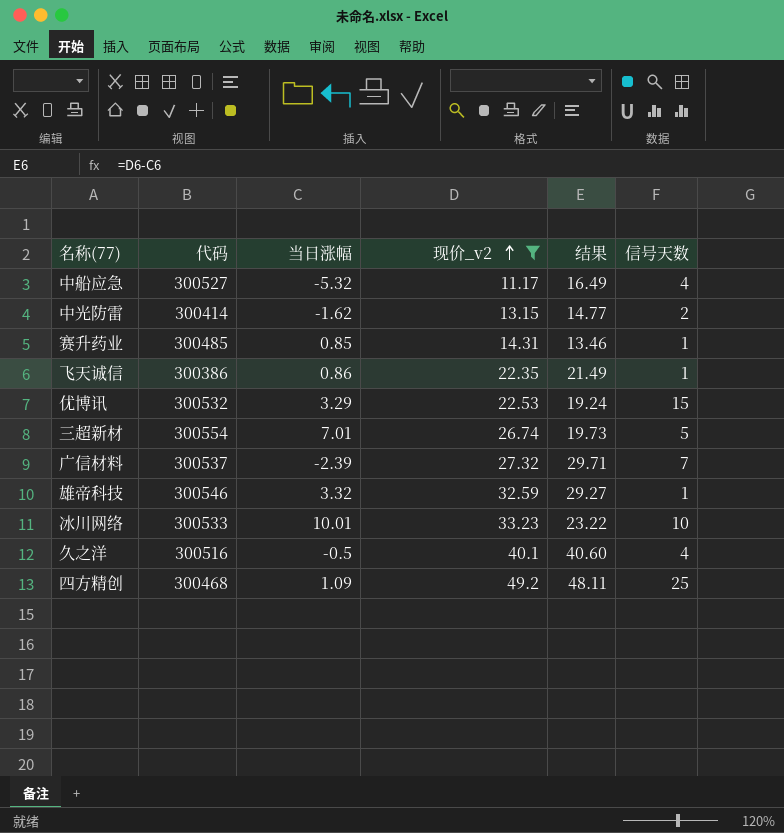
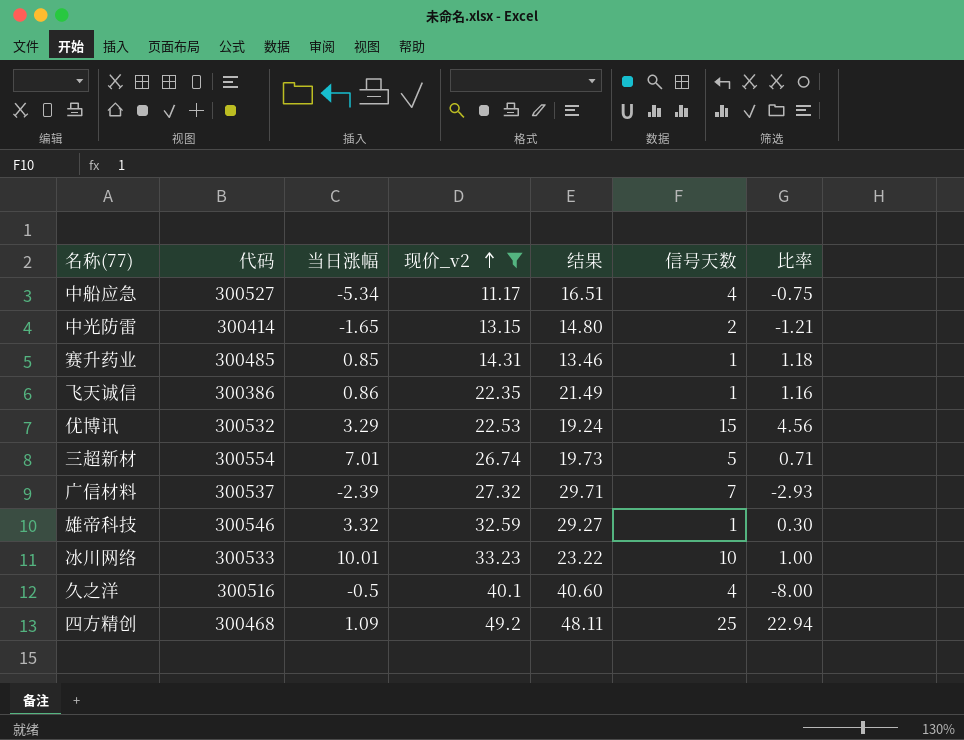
column 比率 | formula: none -> [信号天数] / [当日涨幅]
中船应急 | 当日涨幅: -5.32 -> -5.34
中船应急 | 结果: 16.49 -> 16.51
中光防雷 | 当日涨幅: -1.62 -> -1.65
中光防雷 | 结果: 14.77 -> 14.80

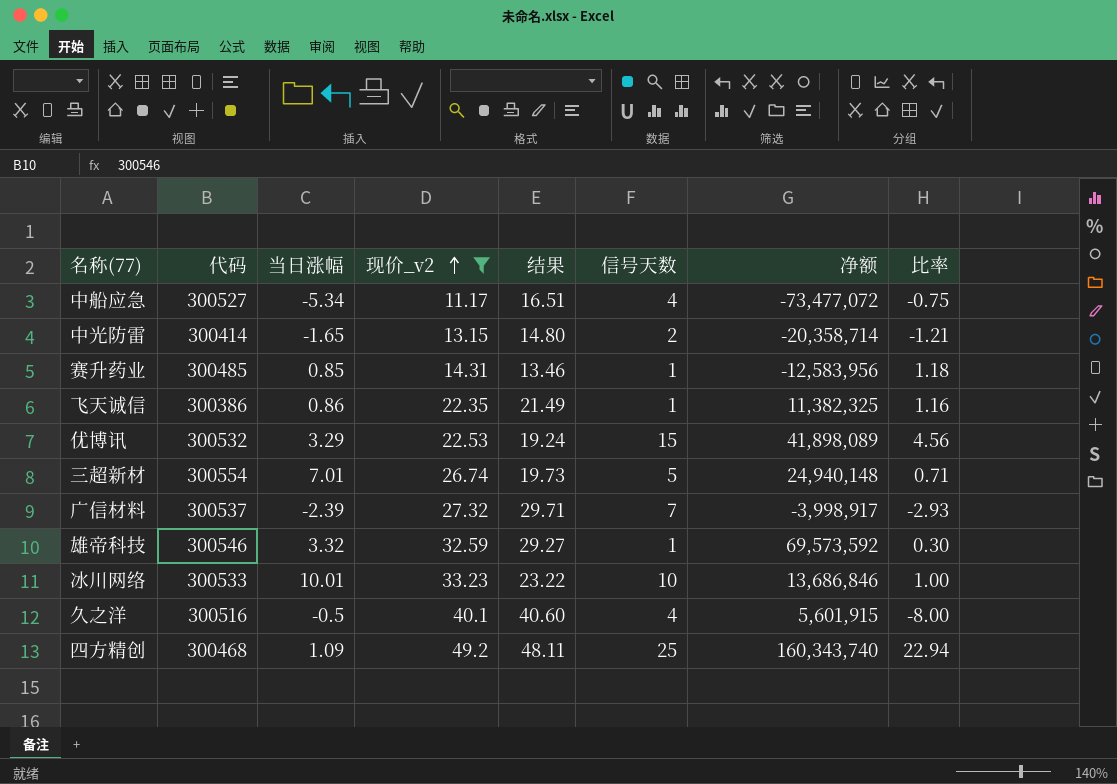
column 净额 | position: none -> 7

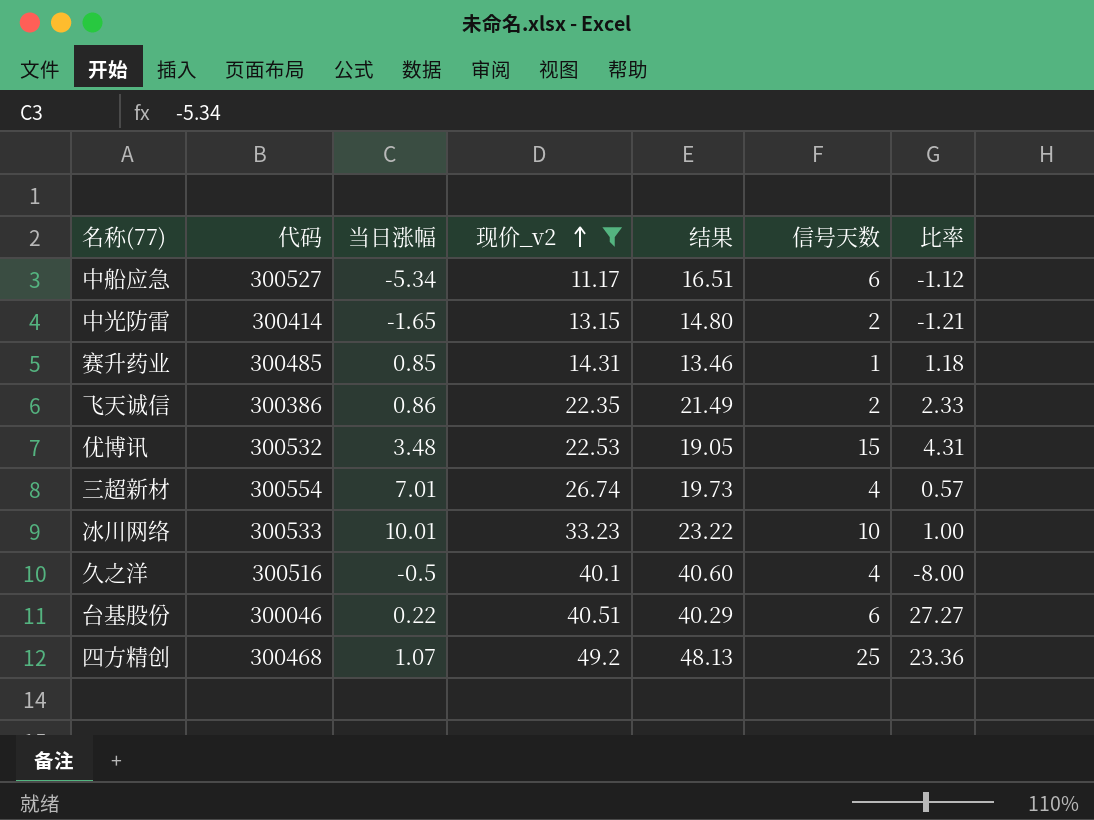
column 净额 | position: 7 -> none
row 广信材料: 300537 | -2.39 | 27.32 | 29.71 | 7 | -3,998,917 | -2.93 -> none
row 雄帝科技: 300546 | 3.32 | 32.59 | 29.27 | 1 | 69,573,592 | 0.30 -> none
中船应急 | 信号天数: 4 -> 6
中船应急 | 比率: -0.75 -> -1.12
飞天诚信 | 信号天数: 1 -> 2
飞天诚信 | 比率: 1.16 -> 2.33
优博讯 | 当日涨幅: 3.29 -> 3.48
优博讯 | 结果: 19.24 -> 19.05
优博讯 | 比率: 4.56 -> 4.31
三超新材 | 信号天数: 5 -> 4
三超新材 | 比率: 0.71 -> 0.57
row 台基股份: none -> 300046 | 0.22 | 40.51 | 40.29 | 6 | 27.27
四方精创 | 当日涨幅: 1.09 -> 1.07
四方精创 | 结果: 48.11 -> 48.13
四方精创 | 比率: 22.94 -> 23.36

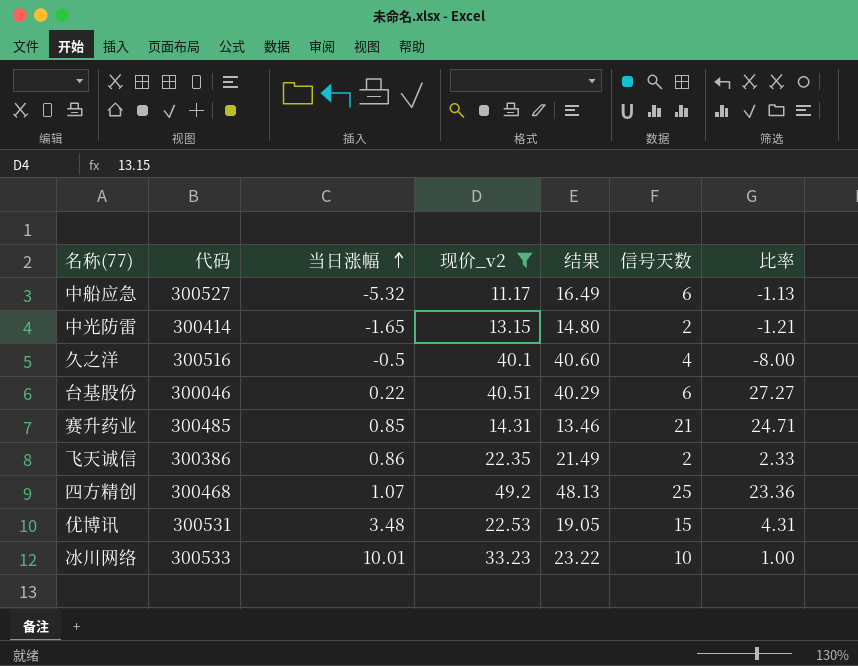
row order: 现价_v2 ascending -> 当日涨幅 ascending
row 三超新材: 300554 | 7.01 | 26.74 | 19.73 | 4 | 0.57 -> none
中船应急 | 当日涨幅: -5.34 -> -5.32
中船应急 | 结果: 16.51 -> 16.49
中船应急 | 比率: -1.12 -> -1.13
赛升药业 | 信号天数: 1 -> 21
赛升药业 | 比率: 1.18 -> 24.71
优博讯 | 代码: 300532 -> 300531

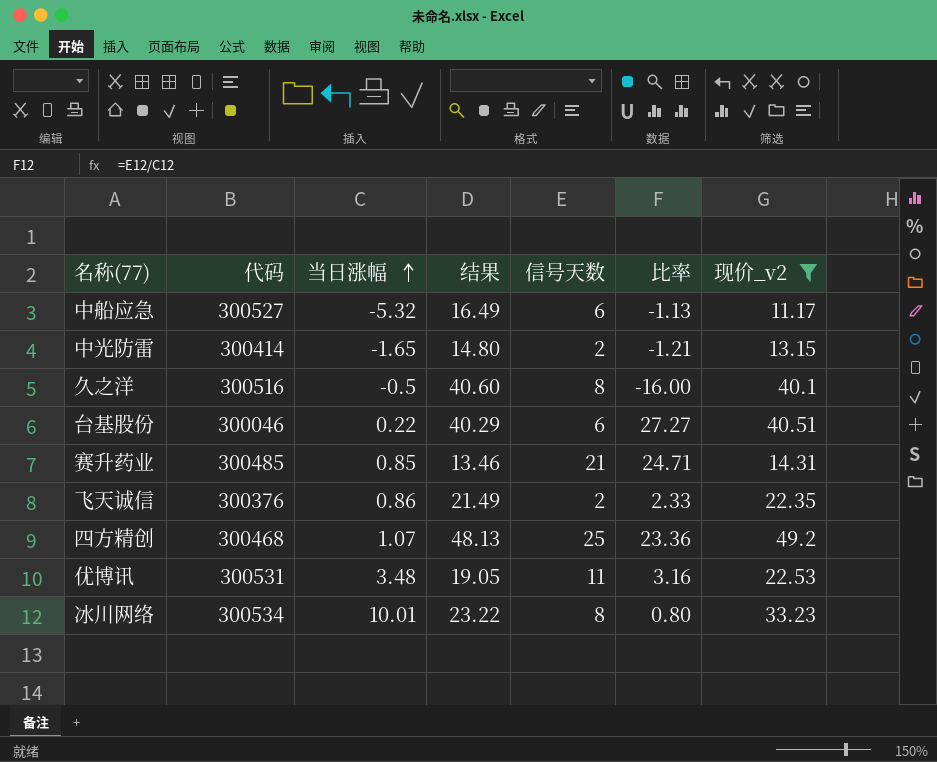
column 现价_v2 | position: 4 -> 7
久之洋 | 信号天数: 4 -> 8
久之洋 | 比率: -8.00 -> -16.00
飞天诚信 | 代码: 300386 -> 300376
优博讯 | 信号天数: 15 -> 11
优博讯 | 比率: 4.31 -> 3.16
冰川网络 | 代码: 300533 -> 300534
冰川网络 | 信号天数: 10 -> 8
冰川网络 | 比率: 1.00 -> 0.80

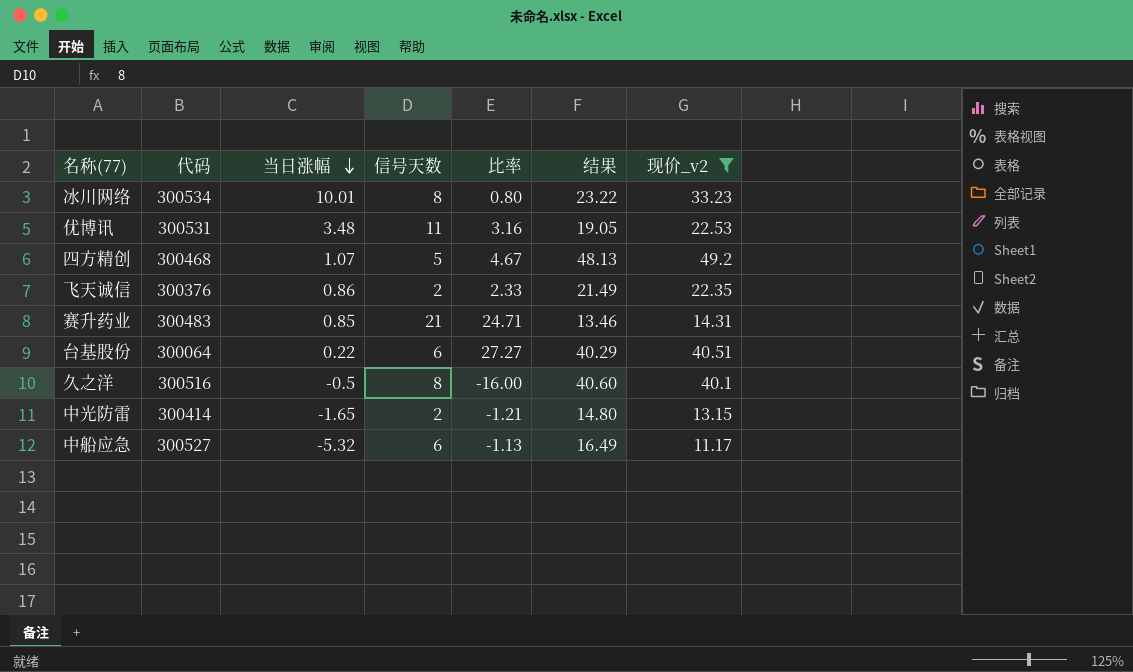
row order: 当日涨幅 ascending -> 当日涨幅 descending
column 结果 | position: 4 -> 6
四方精创 | 信号天数: 25 -> 5
四方精创 | 比率: 23.36 -> 4.67
赛升药业 | 代码: 300485 -> 300483
台基股份 | 代码: 300046 -> 300064

